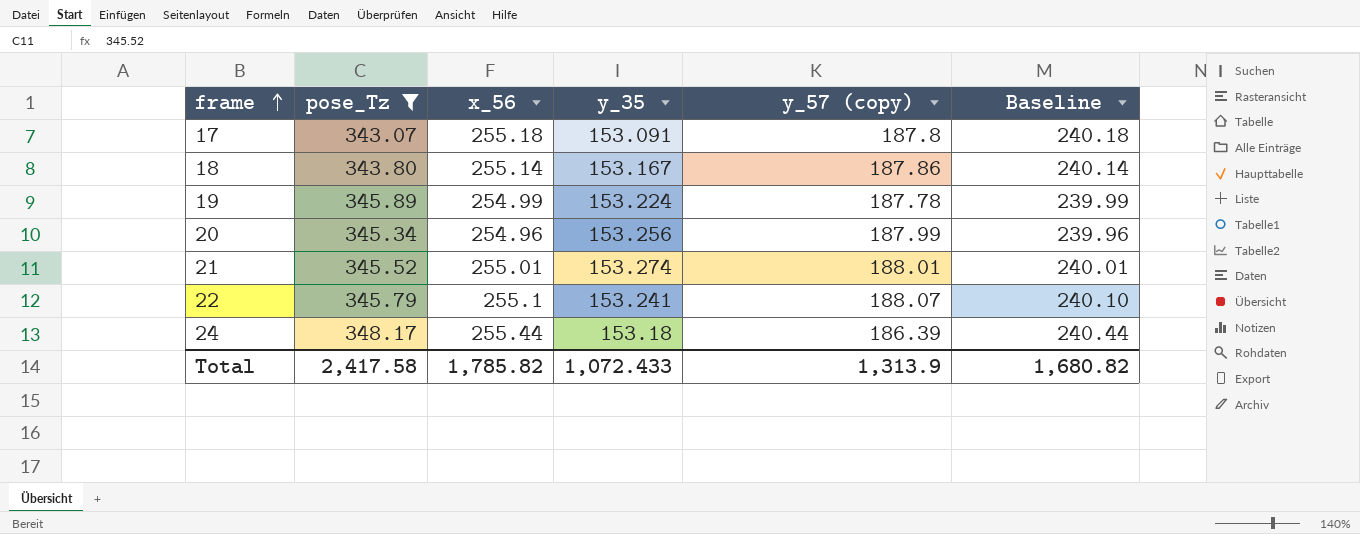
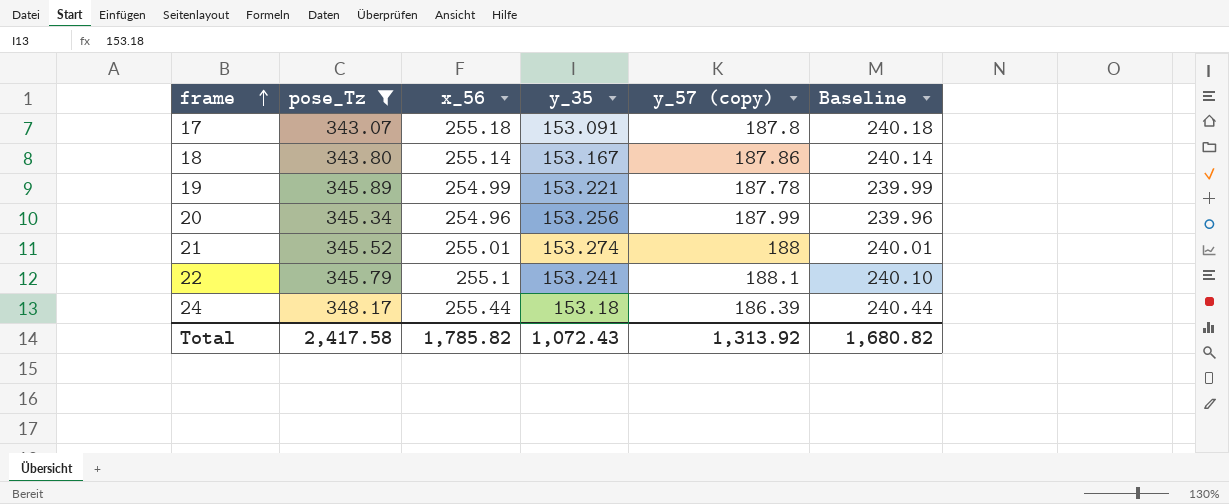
19 | y_35: 153.224 -> 153.221
21 | y_57 (copy): 188.01 -> 188
22 | y_57 (copy): 188.07 -> 188.1
Total | y_35: 1,072.433 -> 1,072.43
Total | y_57 (copy): 1,313.9 -> 1,313.92

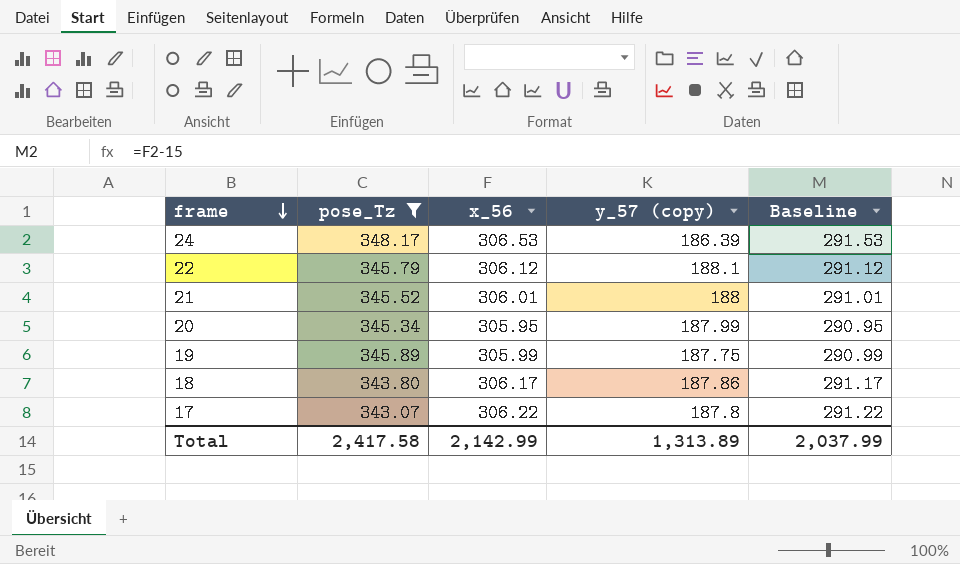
row order: frame ascending -> frame descending
column y_35 | position: 4 -> none
24 | x_56: 255.44 -> 306.53
24 | Baseline: 240.44 -> 291.53
22 | x_56: 255.1 -> 306.12
22 | Baseline: 240.10 -> 291.12
21 | x_56: 255.01 -> 306.01
21 | Baseline: 240.01 -> 291.01
20 | x_56: 254.96 -> 305.95
20 | Baseline: 239.96 -> 290.95
19 | x_56: 254.99 -> 305.99
19 | y_57 (copy): 187.78 -> 187.75
19 | Baseline: 239.99 -> 290.99
18 | x_56: 255.14 -> 306.17
18 | Baseline: 240.14 -> 291.17
17 | x_56: 255.18 -> 306.22
17 | Baseline: 240.18 -> 291.22
Total | x_56: 1,785.82 -> 2,142.99
Total | y_57 (copy): 1,313.92 -> 1,313.89
Total | Baseline: 1,680.82 -> 2,037.99

